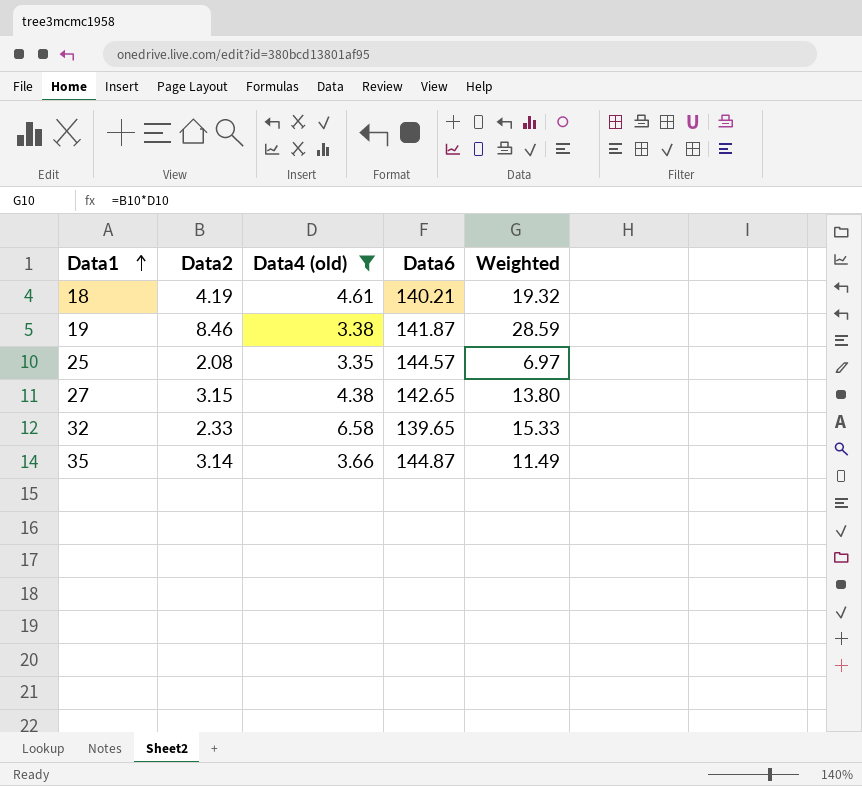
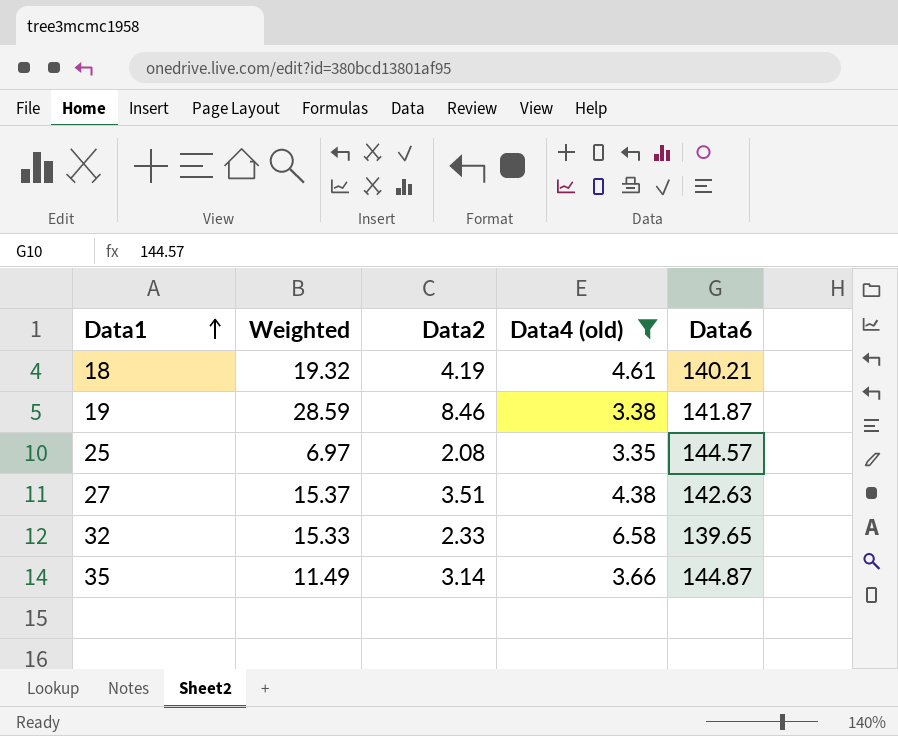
column Weighted | position: 5 -> 2
27 | Weighted: 13.80 -> 15.37
27 | Data2: 3.15 -> 3.51
27 | Data6: 142.65 -> 142.63

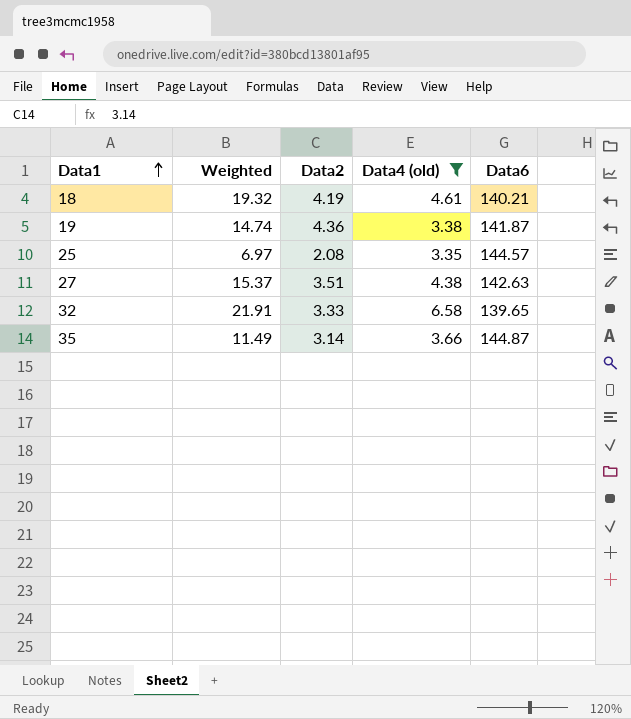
19 | Weighted: 28.59 -> 14.74
19 | Data2: 8.46 -> 4.36
32 | Weighted: 15.33 -> 21.91
32 | Data2: 2.33 -> 3.33

